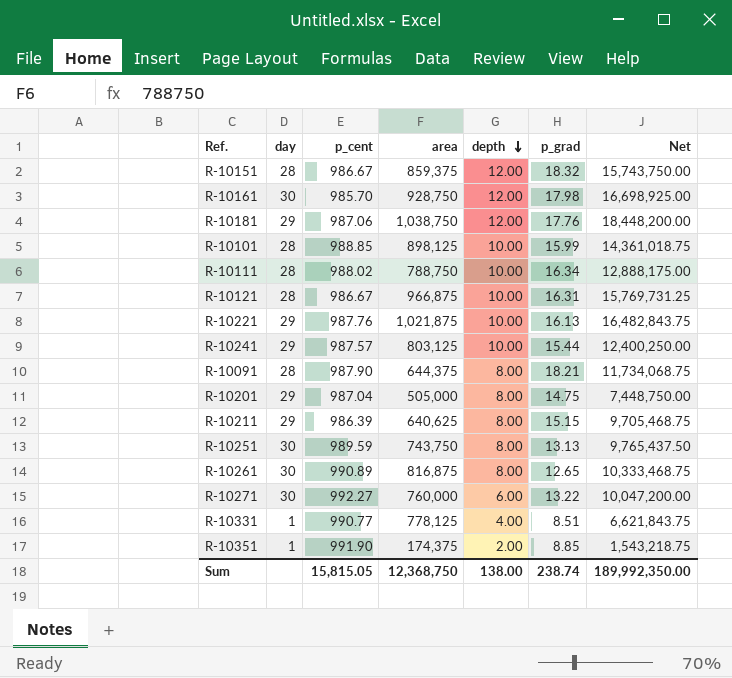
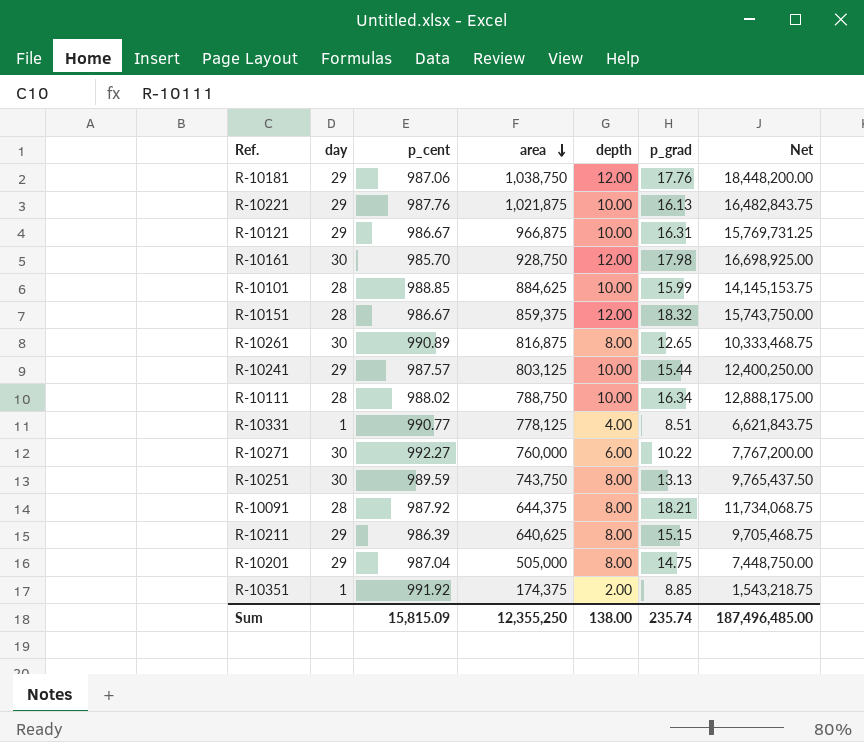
row order: depth descending -> area descending
R-10121 | day: 28 -> 29
R-10101 | area: 898,125 -> 884,625
R-10101 | Net: 14,361,018.75 -> 14,145,153.75
R-10271 | p_grad: 13.22 -> 10.22
R-10271 | Net: 10,047,200.00 -> 7,767,200.00
R-10091 | p_cent: 987.90 -> 987.92
R-10351 | p_cent: 991.90 -> 991.92
Sum | p_cent: 15,815.05 -> 15,815.09
Sum | area: 12,368,750 -> 12,355,250
Sum | p_grad: 238.74 -> 235.74
Sum | Net: 189,992,350.00 -> 187,496,485.00

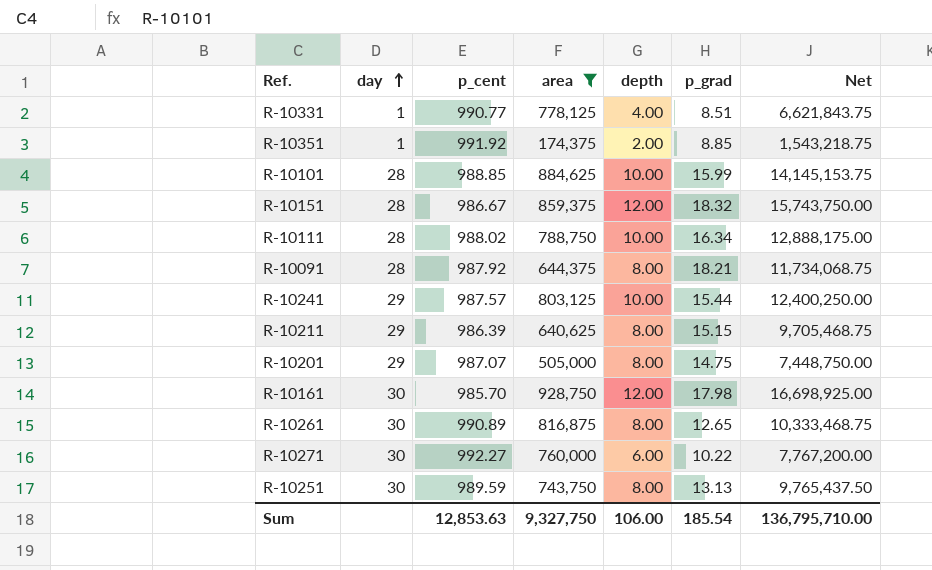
filter: none -> area <= 928,750
row order: area descending -> day ascending
R-10201 | p_cent: 987.04 -> 987.07
Sum | p_cent: 15,815.09 -> 12,853.63
Sum | area: 12,355,250 -> 9,327,750
Sum | depth: 138.00 -> 106.00
Sum | p_grad: 235.74 -> 185.54
Sum | Net: 187,496,485.00 -> 136,795,710.00

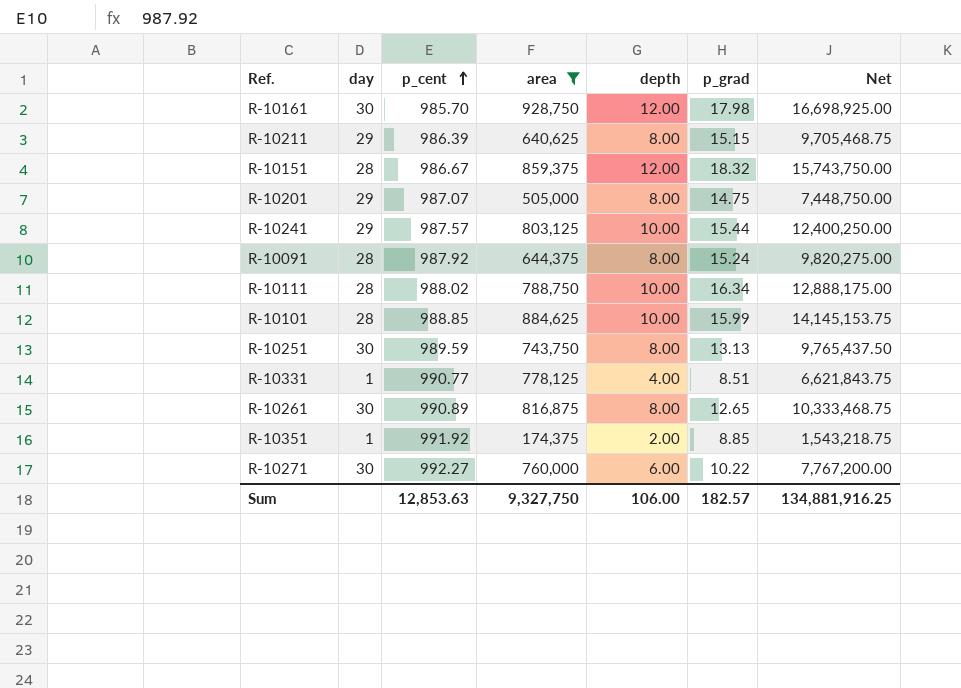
row order: day ascending -> p_cent ascending
R-10091 | p_grad: 18.21 -> 15.24
R-10091 | Net: 11,734,068.75 -> 9,820,275.00
Sum | p_grad: 185.54 -> 182.57
Sum | Net: 136,795,710.00 -> 134,881,916.25

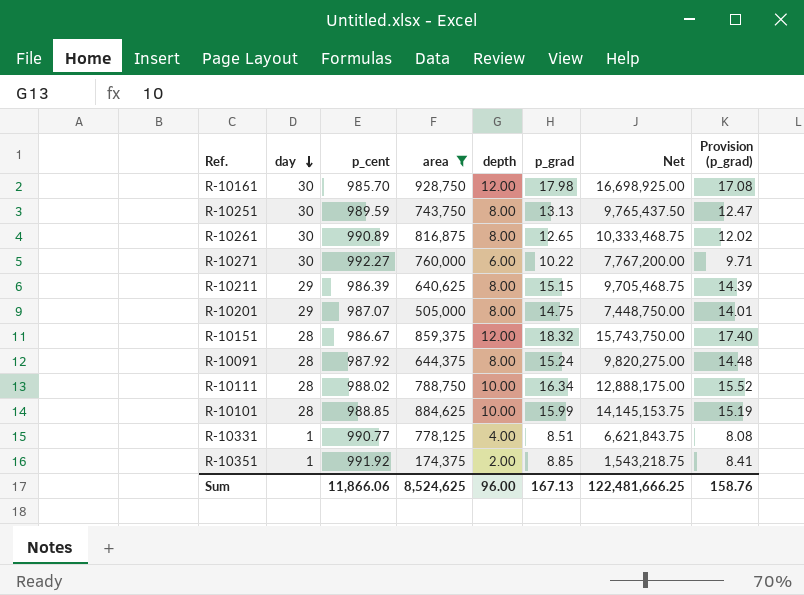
row order: p_cent ascending -> day descending
column Provision (p_grad) | formula: none -> [p_grad] * 0.95
row R-10241: 29 | 987.57 | 803,125 | 10.00 | 15.44 | 12,400,250.00 -> none
Sum | p_cent: 12,853.63 -> 11,866.06
Sum | area: 9,327,750 -> 8,524,625
Sum | depth: 106.00 -> 96.00
Sum | p_grad: 182.57 -> 167.13
Sum | Net: 134,881,916.25 -> 122,481,666.25

